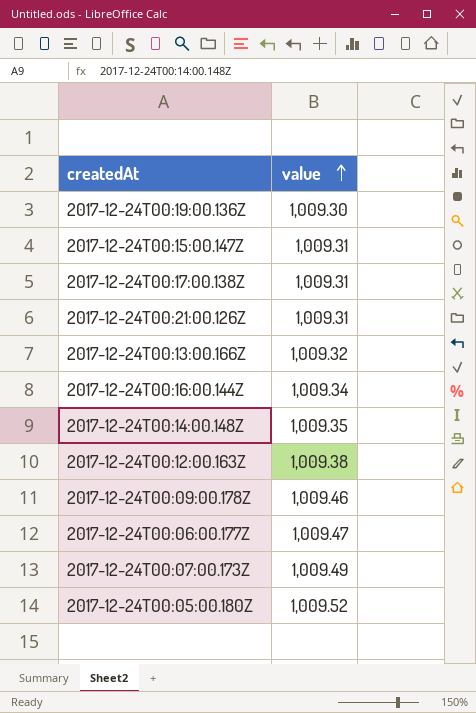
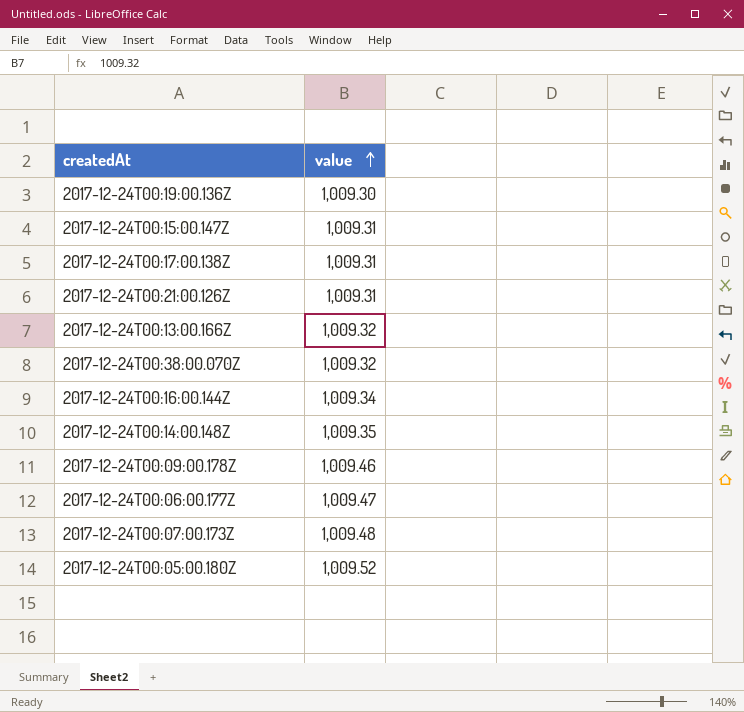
row 2017-12-24T00:12:00.163Z: 1,009.38 -> none
row 2017-12-24T00:38:00.070Z: none -> 1,009.32
2017-12-24T00:07:00.173Z | value: 1,009.49 -> 1,009.48

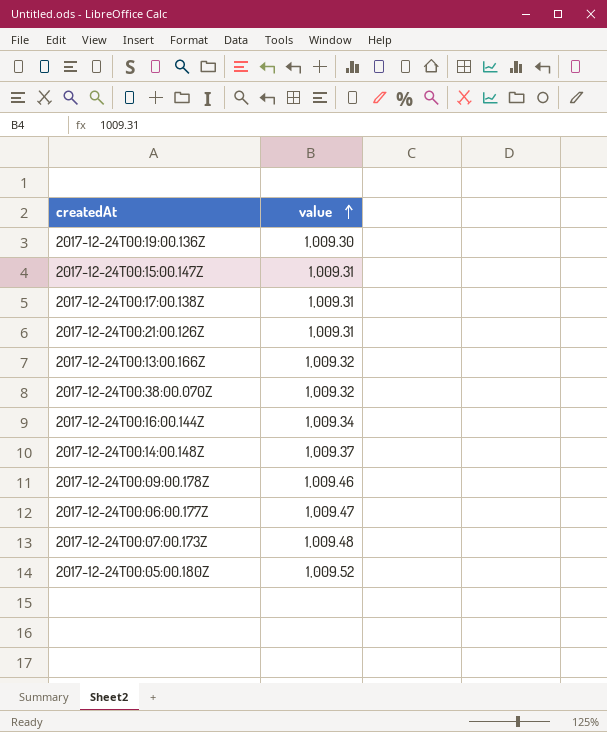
2017-12-24T00:14:00.148Z | value: 1,009.35 -> 1,009.37

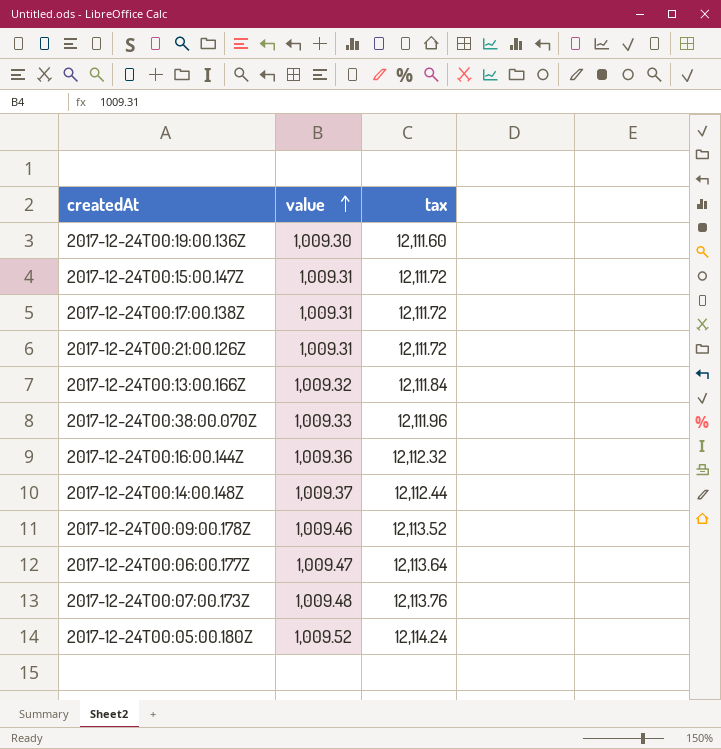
column tax | formula: none -> [value] * 12
2017-12-24T00:38:00.070Z | value: 1,009.32 -> 1,009.33
2017-12-24T00:16:00.144Z | value: 1,009.34 -> 1,009.36

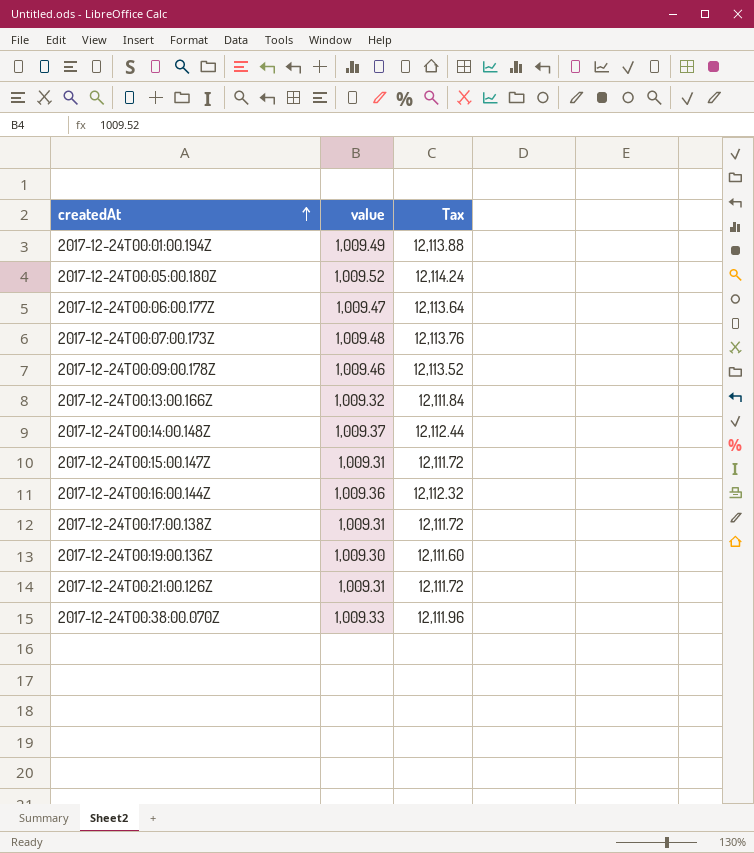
row order: value ascending -> createdAt ascending
column name: tax -> Tax
row 2017-12-24T00:01:00.194Z: none -> 1,009.49 | 12,113.88

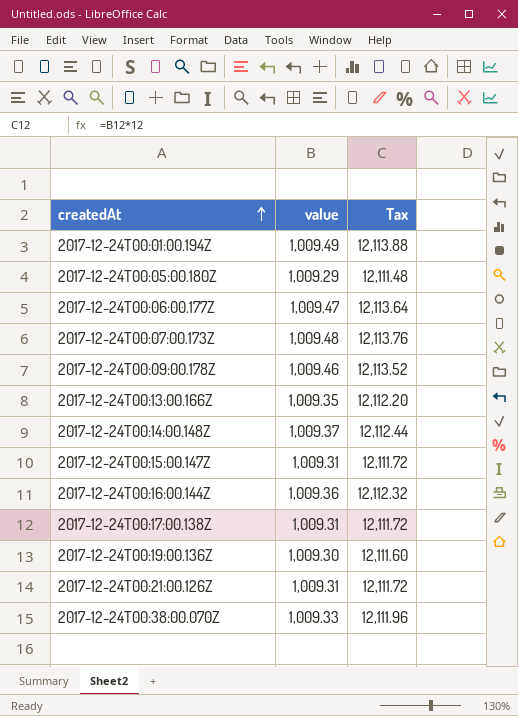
2017-12-24T00:05:00.180Z | value: 1,009.52 -> 1,009.29
2017-12-24T00:05:00.180Z | Tax: 12,114.24 -> 12,111.48
2017-12-24T00:13:00.166Z | value: 1,009.32 -> 1,009.35
2017-12-24T00:13:00.166Z | Tax: 12,111.84 -> 12,112.20

